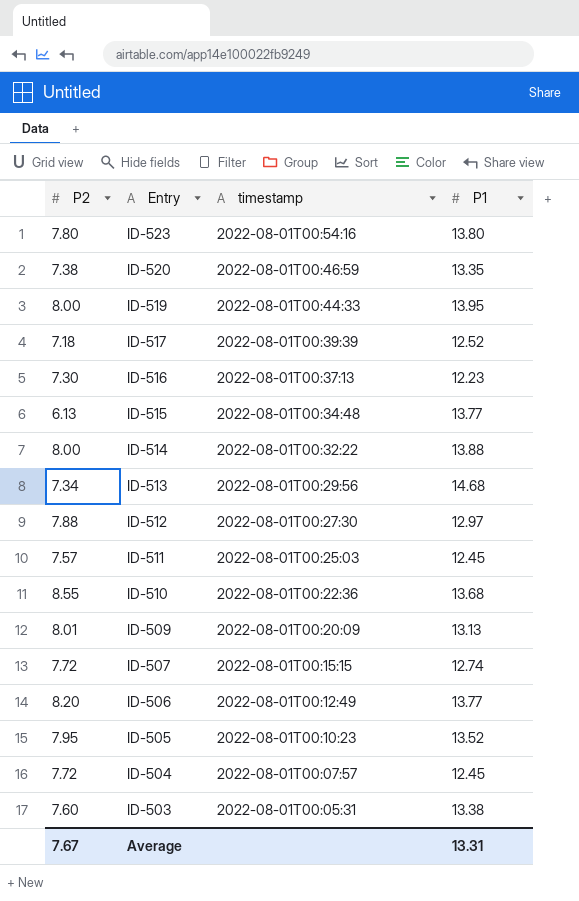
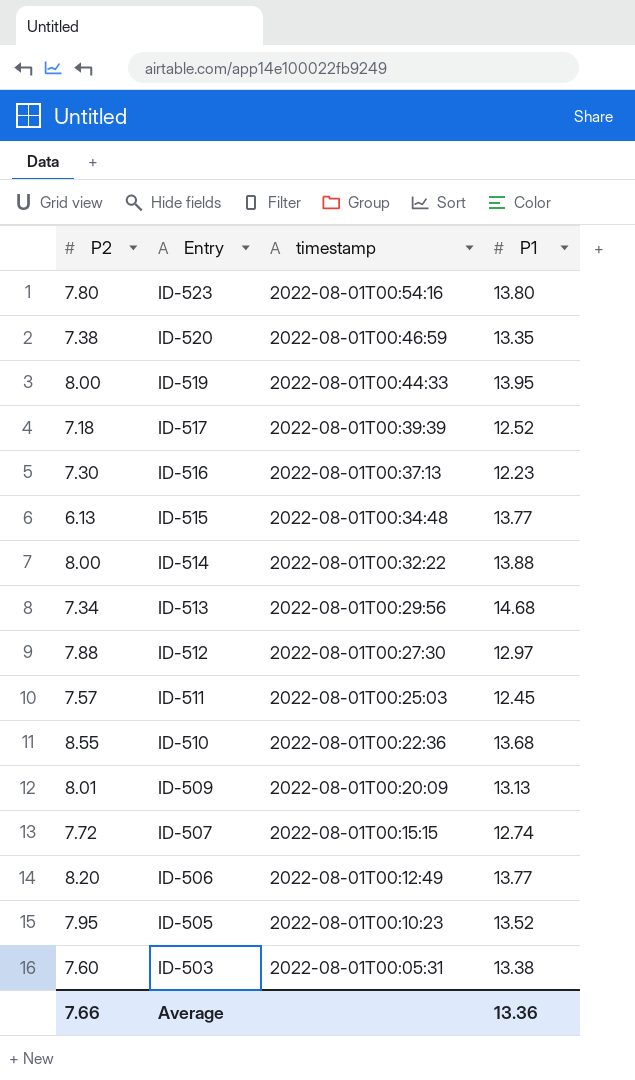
row ID-504: 7.72 | 2022-08-01T00:07:57 | 12.45 -> none
Average | P2: 7.67 -> 7.66
Average | P1: 13.31 -> 13.36

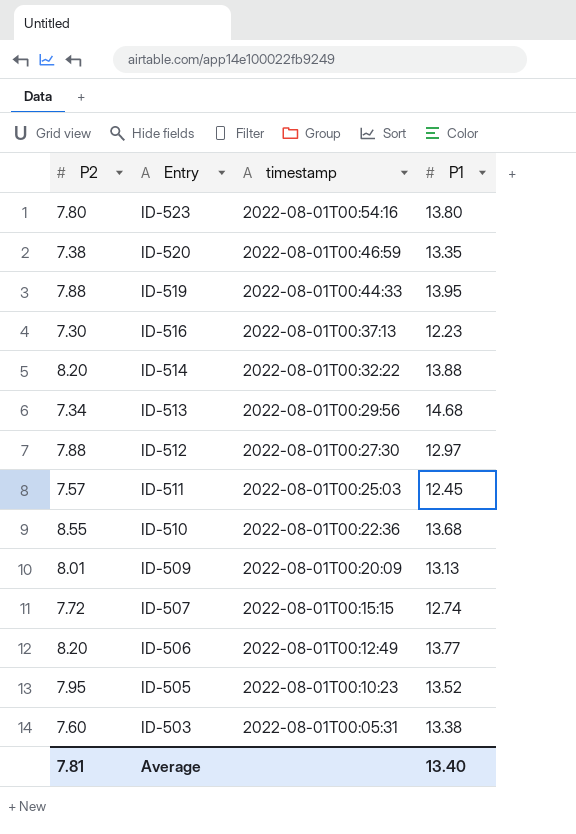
row ID-517: 7.18 | 2022-08-01T00:39:39 | 12.52 -> none
row ID-515: 6.13 | 2022-08-01T00:34:48 | 13.77 -> none
ID-519 | P2: 8.00 -> 7.88
ID-514 | P2: 8.00 -> 8.20
Average | P2: 7.66 -> 7.81
Average | P1: 13.36 -> 13.40

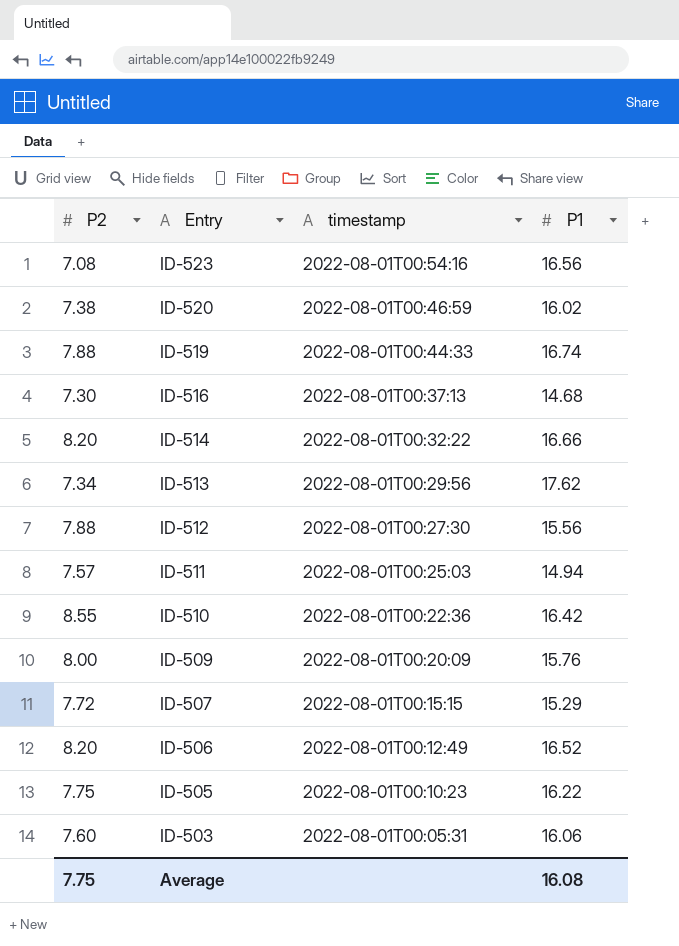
ID-523 | P2: 7.80 -> 7.08
ID-523 | P1: 13.80 -> 16.56
ID-520 | P1: 13.35 -> 16.02
ID-519 | P1: 13.95 -> 16.74
ID-516 | P1: 12.23 -> 14.68
ID-514 | P1: 13.88 -> 16.66
ID-513 | P1: 14.68 -> 17.62
ID-512 | P1: 12.97 -> 15.56
ID-511 | P1: 12.45 -> 14.94
ID-510 | P1: 13.68 -> 16.42
ID-509 | P2: 8.01 -> 8.00
ID-509 | P1: 13.13 -> 15.76
ID-507 | P1: 12.74 -> 15.29
ID-506 | P1: 13.77 -> 16.52
ID-505 | P2: 7.95 -> 7.75
ID-505 | P1: 13.52 -> 16.22
ID-503 | P1: 13.38 -> 16.06
Average | P2: 7.81 -> 7.75
Average | P1: 13.40 -> 16.08

